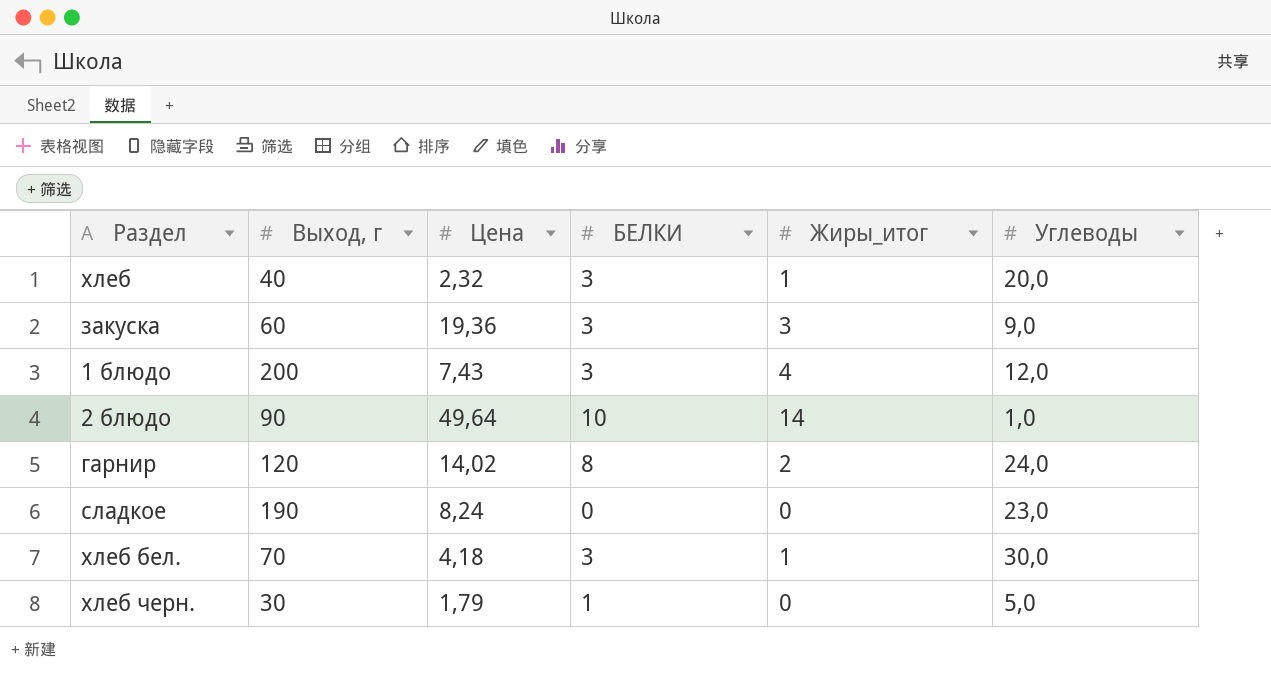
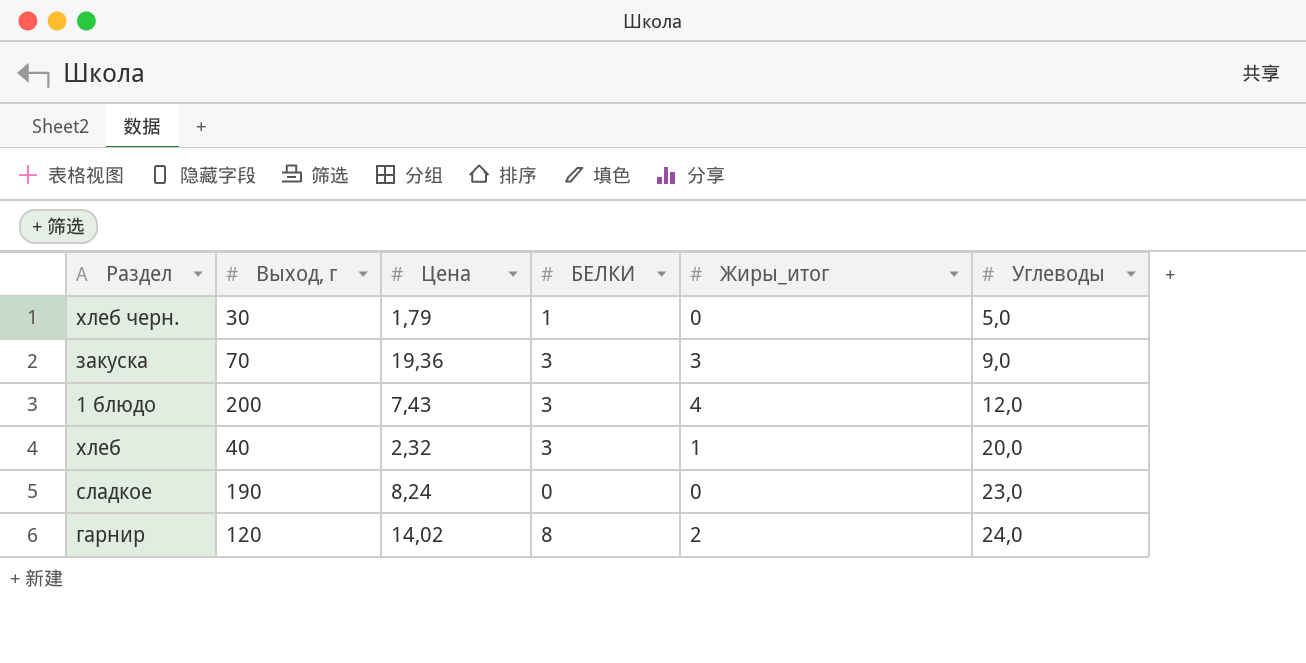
row order: none -> Углеводы ascending
row 2 блюдо: 90 | 49,64 | 10 | 14 | 1,0 -> none
row хлеб бел.: 70 | 4,18 | 3 | 1 | 30,0 -> none
закуска | Выход, г: 60 -> 70

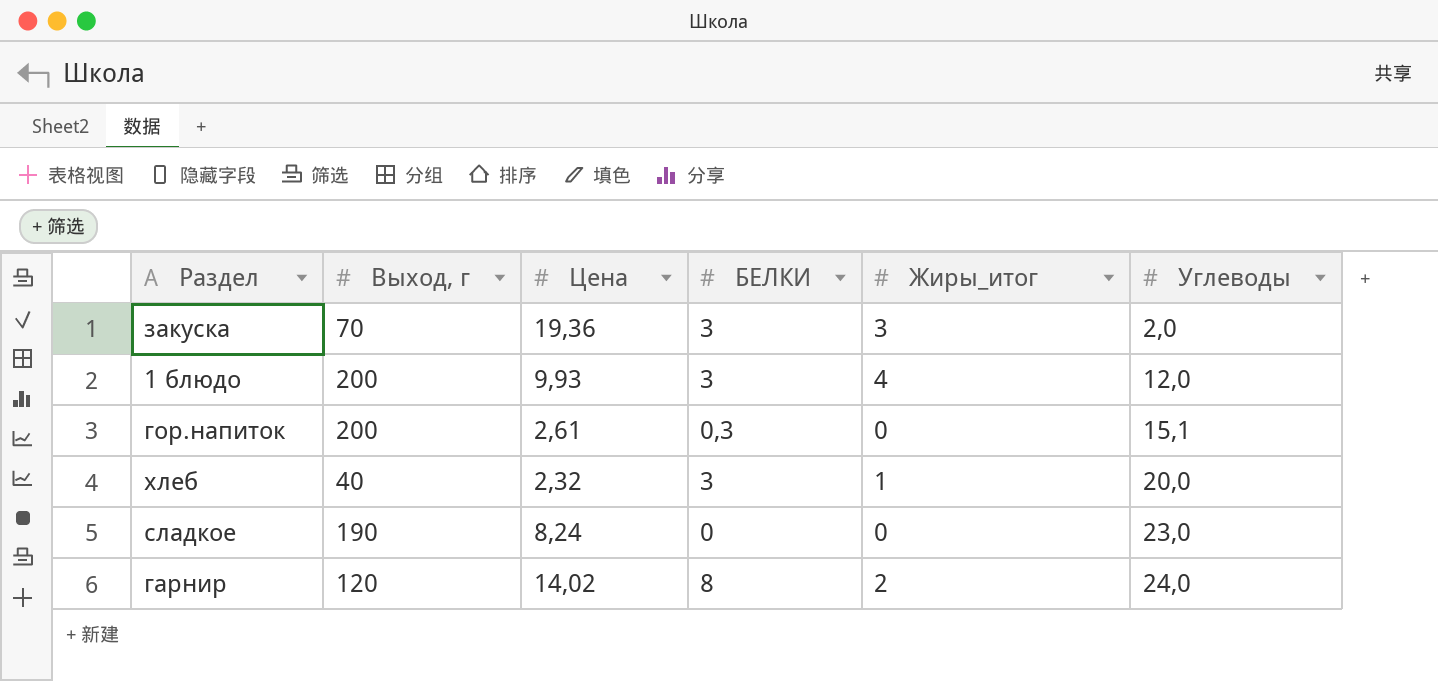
row хлеб черн.: 30 | 1,79 | 1 | 0 | 5,0 -> none
закуска | Углеводы: 9,0 -> 2,0
1 блюдо | Цена: 7,43 -> 9,93
row гор.напиток: none -> 200 | 2,61 | 0,3 | 0 | 15,1

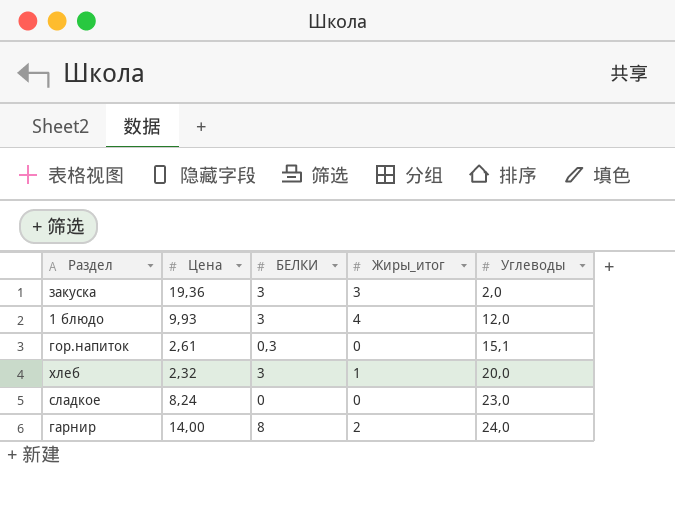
column Выход, г | position: 2 -> none
гарнир | Цена: 14,02 -> 14,00

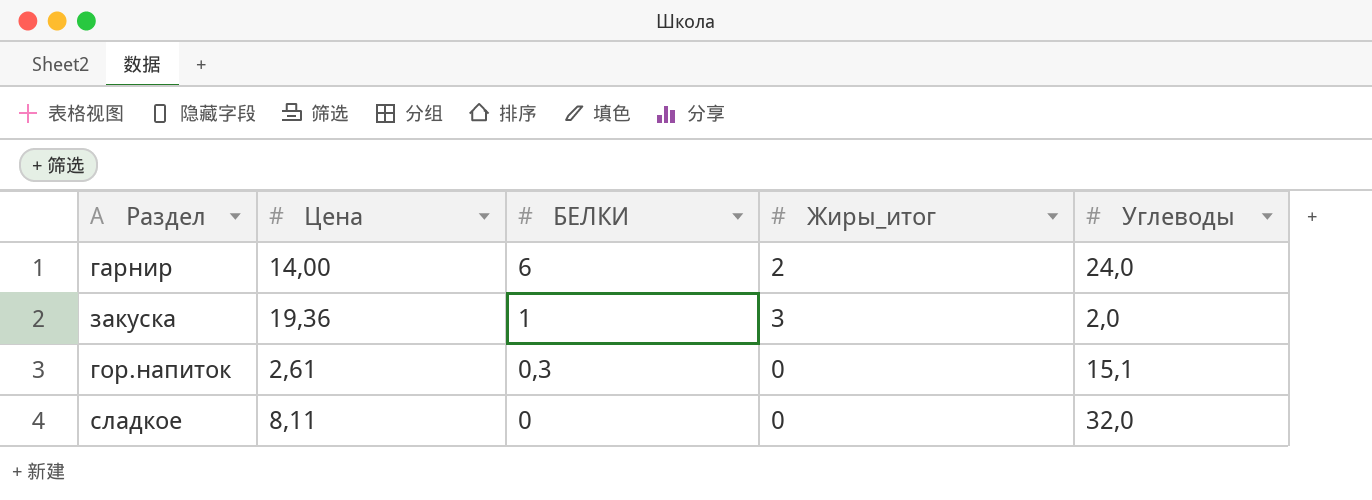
row order: Углеводы ascending -> БЕЛКИ descending
row 1 блюдо: 9,93 | 3 | 4 | 12,0 -> none
row хлеб: 2,32 | 3 | 1 | 20,0 -> none
гарнир | БЕЛКИ: 8 -> 6
закуска | БЕЛКИ: 3 -> 1
сладкое | Цена: 8,24 -> 8,11
сладкое | Углеводы: 23,0 -> 32,0

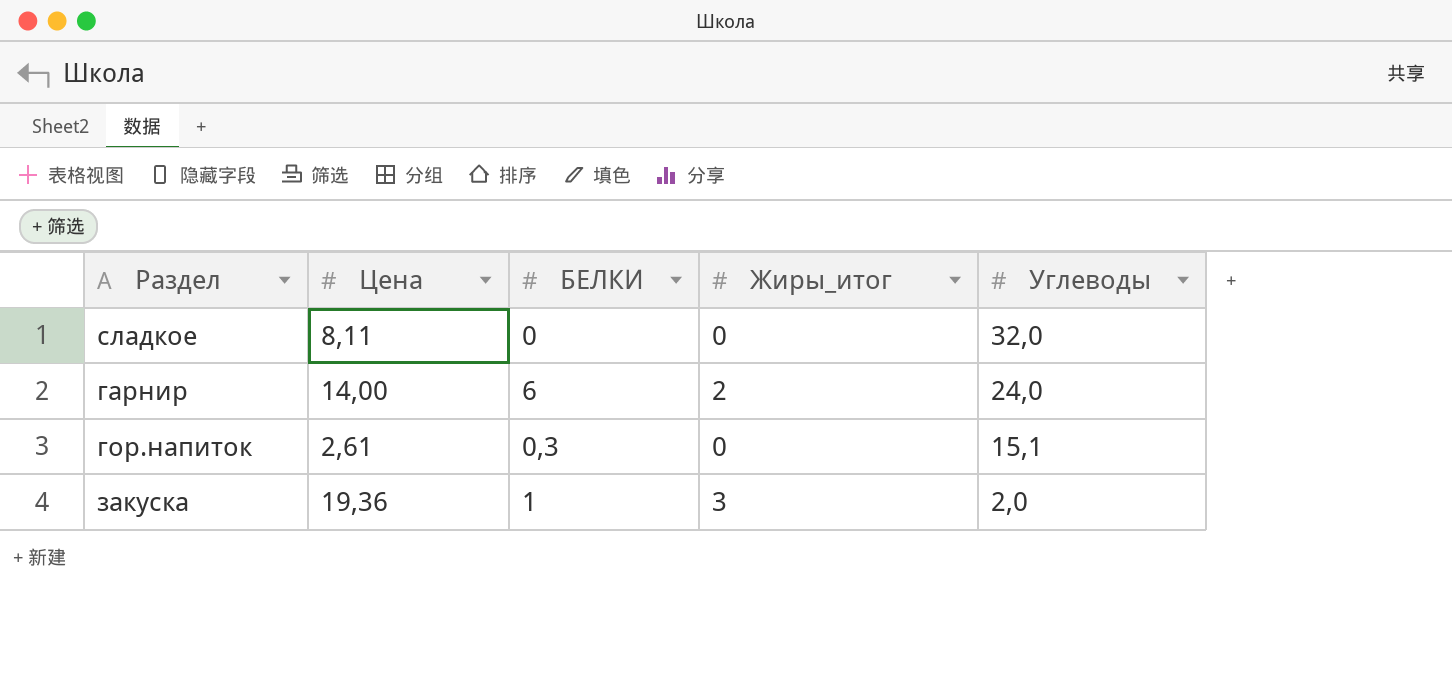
row order: БЕЛКИ descending -> Углеводы descending

